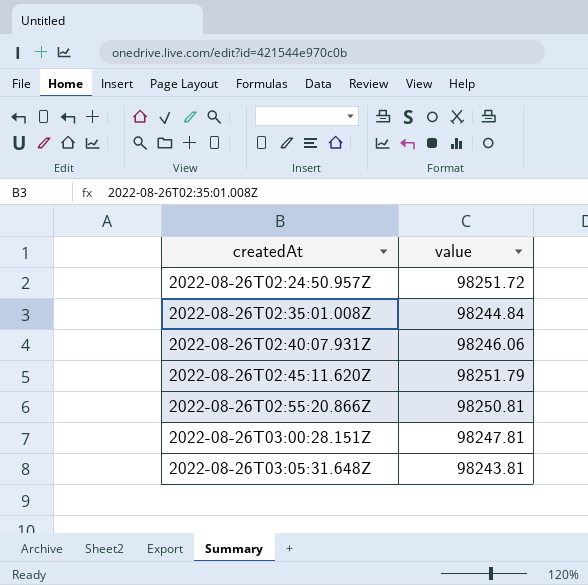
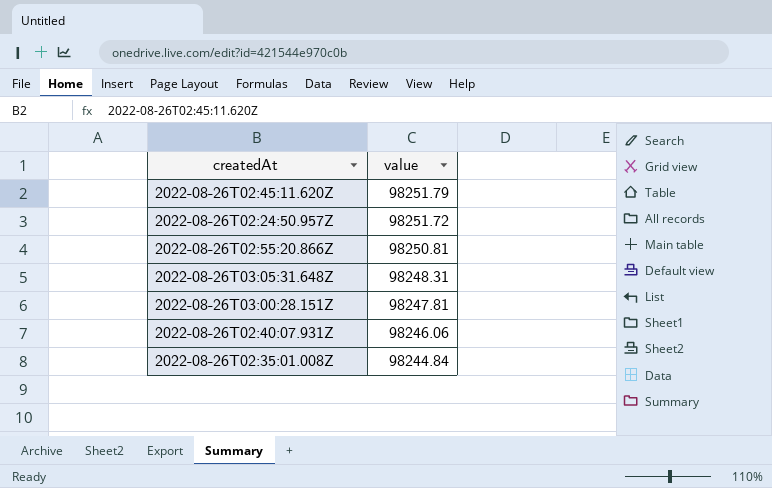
row order: createdAt ascending -> value descending
2022-08-26T03:05:31.648Z | value: 98243.81 -> 98248.31

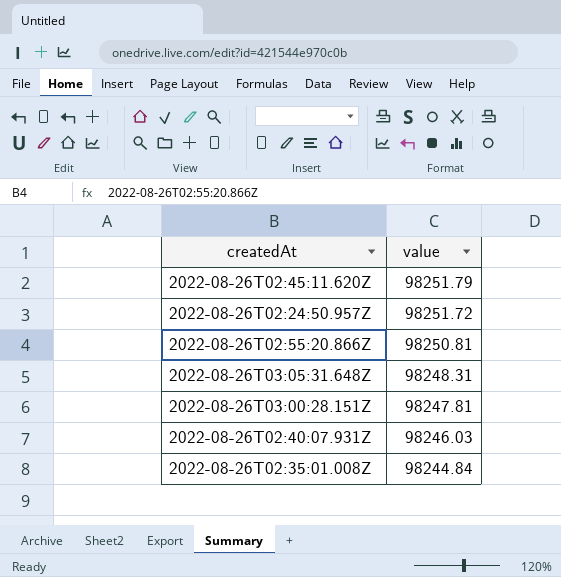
2022-08-26T02:40:07.931Z | value: 98246.06 -> 98246.03

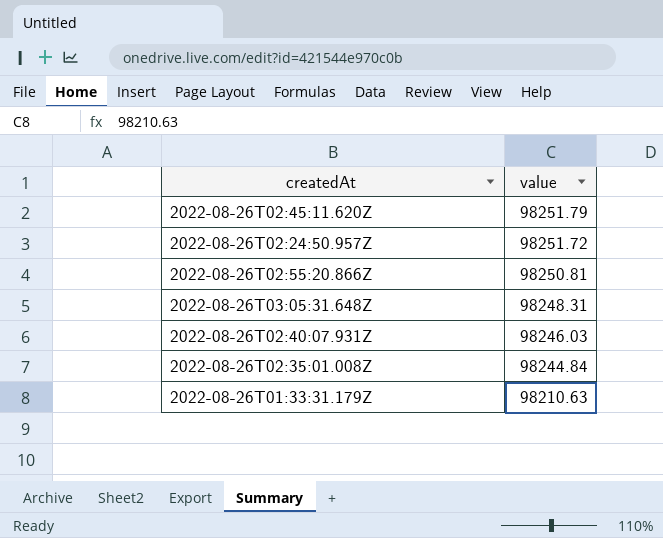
row 2022-08-26T03:00:28.151Z: 98247.81 -> none
row 2022-08-26T01:33:31.179Z: none -> 98210.63

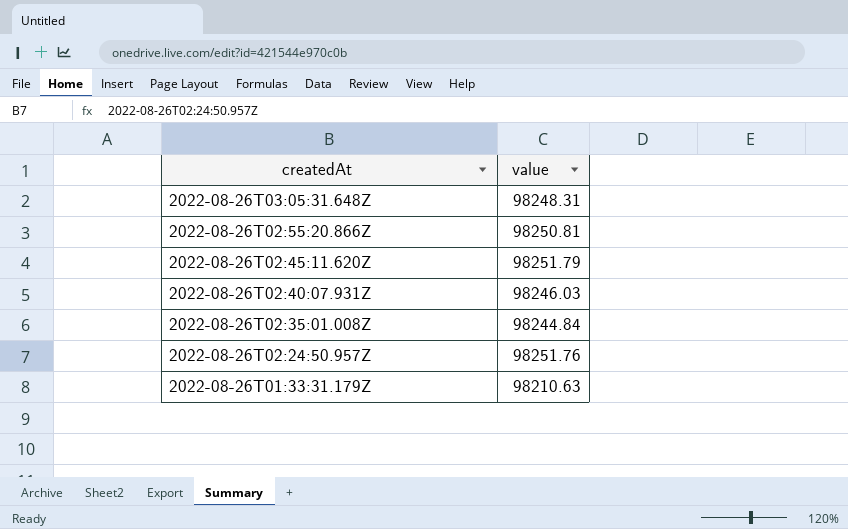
row order: value descending -> createdAt descending
2022-08-26T02:24:50.957Z | value: 98251.72 -> 98251.76

